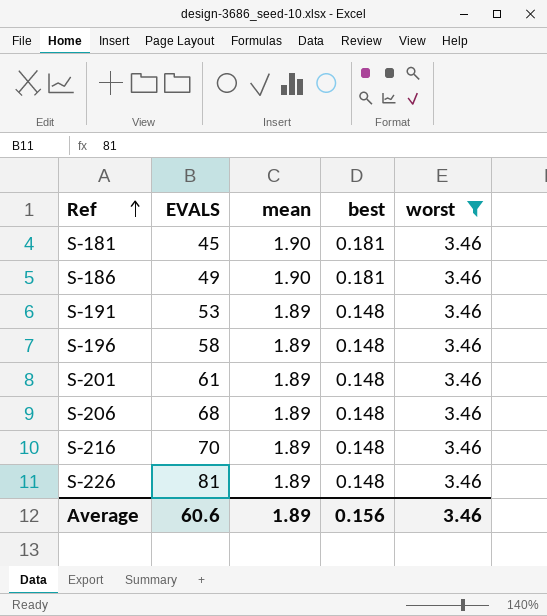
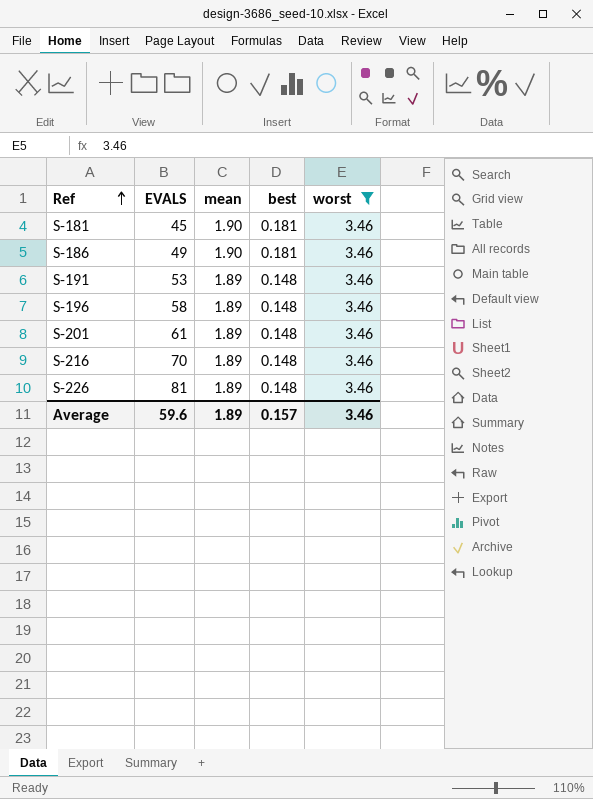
row S-206: 68 | 1.89 | 0.148 | 3.46 -> none
Average | EVALS: 60.6 -> 59.6
Average | best: 0.156 -> 0.157

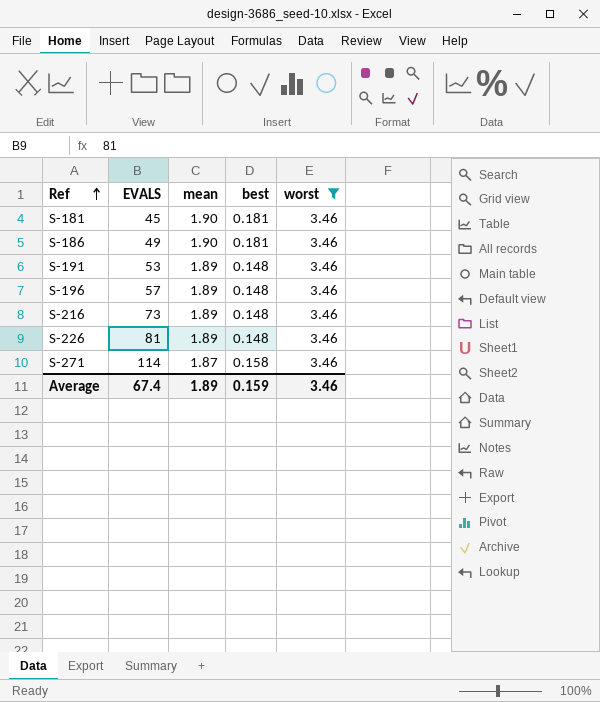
row S-201: 61 | 1.89 | 0.148 | 3.46 -> none
S-196 | EVALS: 58 -> 57
S-216 | EVALS: 70 -> 73
row S-271: none -> 114 | 1.87 | 0.158 | 3.46
Average | EVALS: 59.6 -> 67.4
Average | best: 0.157 -> 0.159

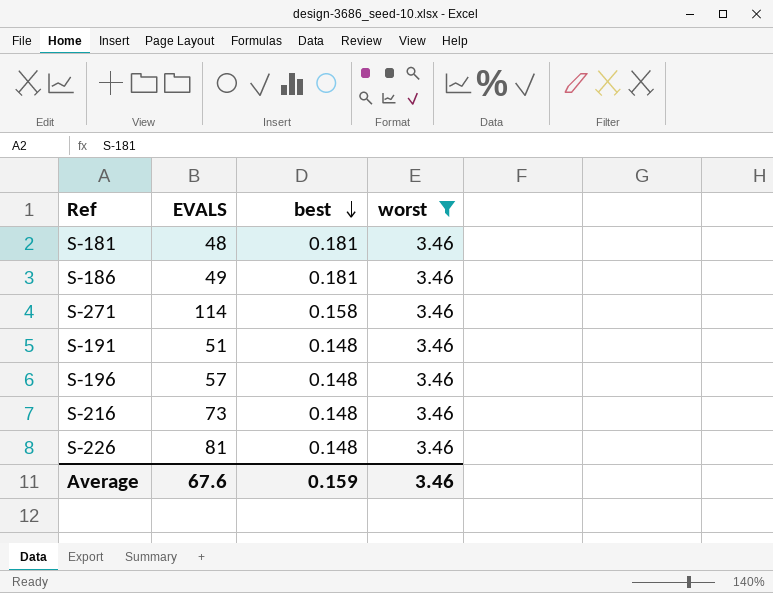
row order: Ref ascending -> best descending
column mean | position: 3 -> none
S-181 | EVALS: 45 -> 48
S-191 | EVALS: 53 -> 51
Average | EVALS: 67.4 -> 67.6

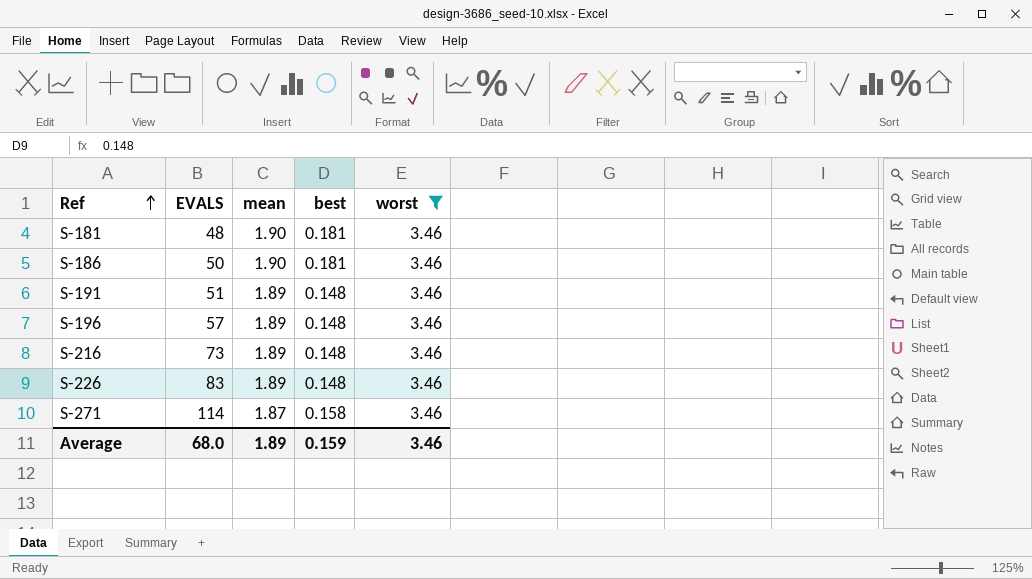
row order: best descending -> Ref ascending
column mean | position: none -> 3
S-186 | EVALS: 49 -> 50
S-226 | EVALS: 81 -> 83
Average | EVALS: 67.6 -> 68.0

